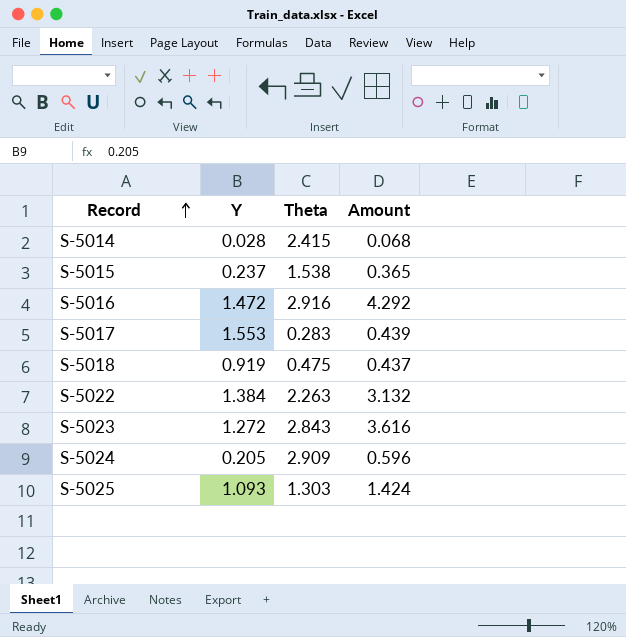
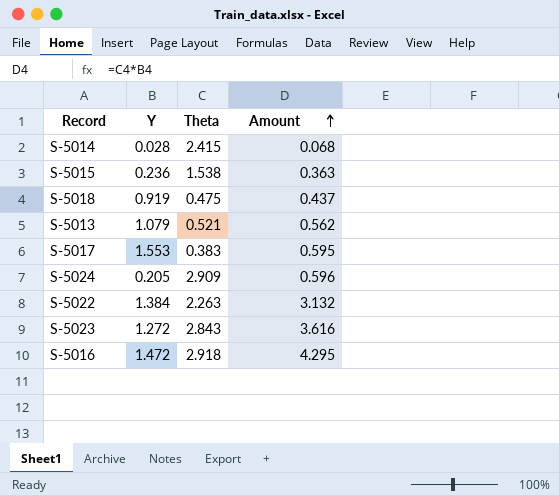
row order: Record ascending -> Amount ascending
row S-5025: 1.093 | 1.303 | 1.424 -> none
S-5015 | Y: 0.237 -> 0.236
S-5015 | Amount: 0.365 -> 0.363
row S-5013: none -> 1.079 | 0.521 | 0.562
S-5017 | Theta: 0.283 -> 0.383
S-5017 | Amount: 0.439 -> 0.595
S-5016 | Theta: 2.916 -> 2.918
S-5016 | Amount: 4.292 -> 4.295

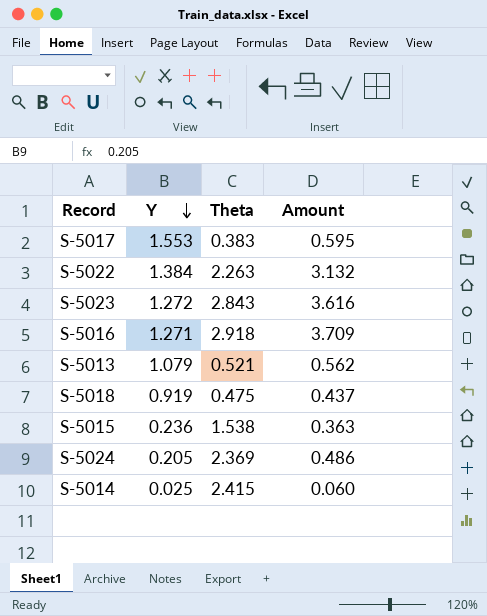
row order: Amount ascending -> Y descending
S-5016 | Y: 1.472 -> 1.271
S-5016 | Amount: 4.295 -> 3.709
S-5024 | Theta: 2.909 -> 2.369
S-5024 | Amount: 0.596 -> 0.486
S-5014 | Y: 0.028 -> 0.025
S-5014 | Amount: 0.068 -> 0.060

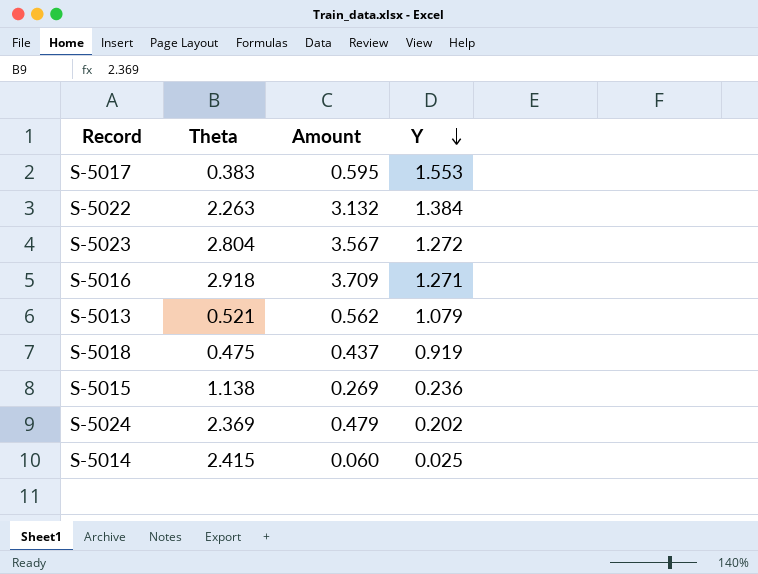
column Y | position: 2 -> 4
S-5023 | Theta: 2.843 -> 2.804
S-5023 | Amount: 3.616 -> 3.567
S-5015 | Theta: 1.538 -> 1.138
S-5015 | Amount: 0.363 -> 0.269
S-5024 | Amount: 0.486 -> 0.479
S-5024 | Y: 0.205 -> 0.202

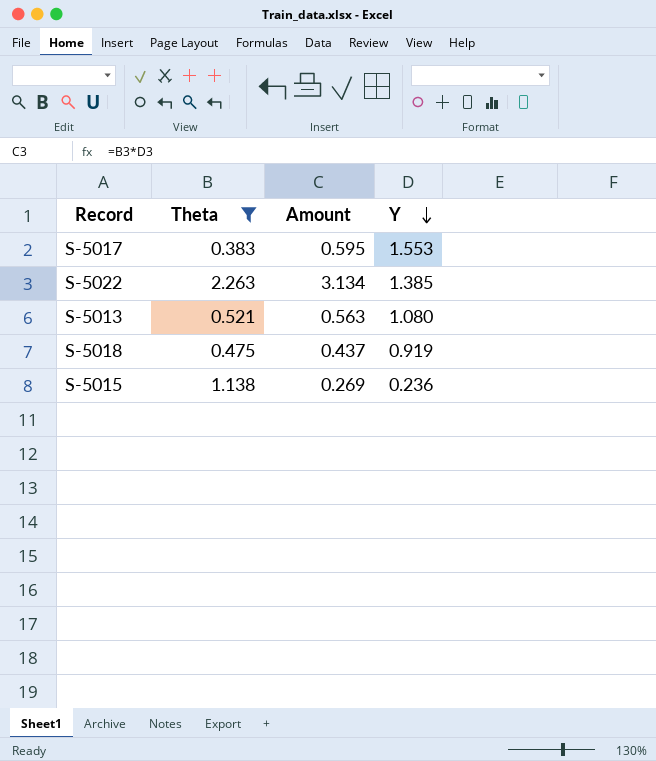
filter: none -> Theta <= 2.263
S-5022 | Amount: 3.132 -> 3.134
S-5022 | Y: 1.384 -> 1.385
S-5013 | Amount: 0.562 -> 0.563
S-5013 | Y: 1.079 -> 1.080

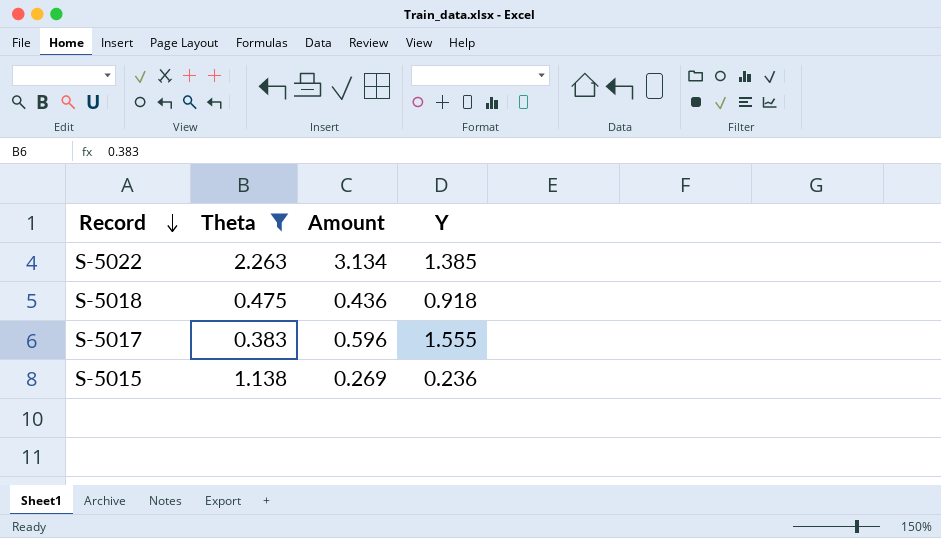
row order: Y descending -> Record descending
row S-5013: 0.521 | 0.563 | 1.080 -> none
S-5018 | Amount: 0.437 -> 0.436
S-5018 | Y: 0.919 -> 0.918
S-5017 | Amount: 0.595 -> 0.596
S-5017 | Y: 1.553 -> 1.555

